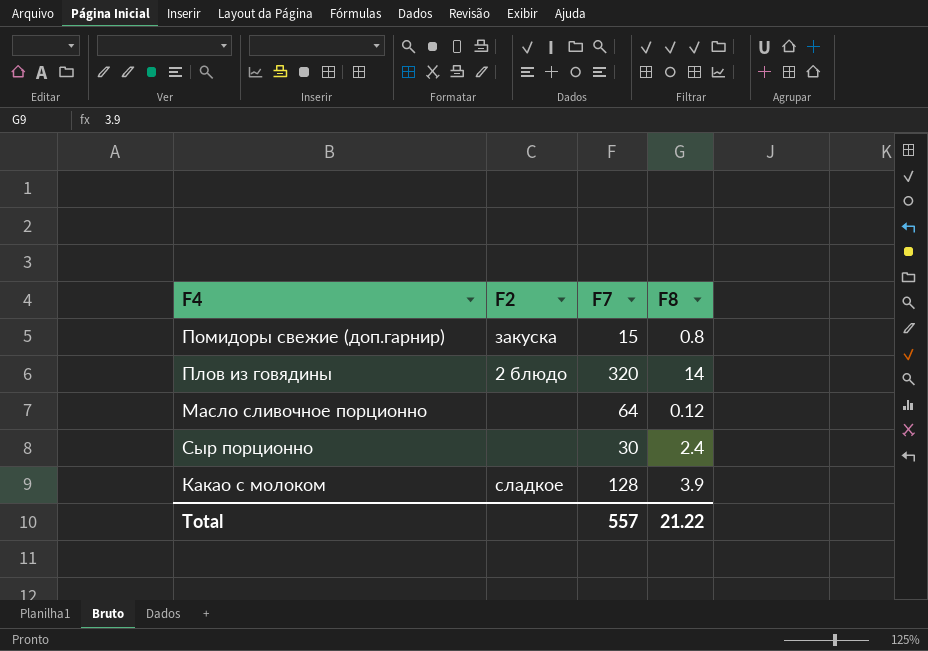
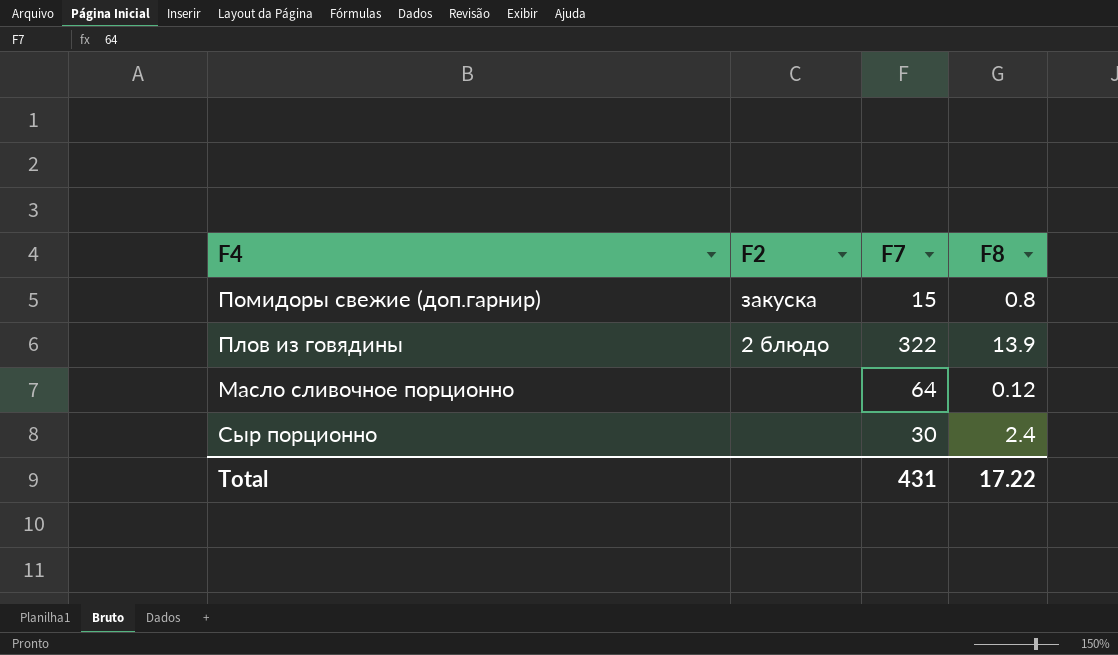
row Какао с молоком: сладкое | 128 | 3.9 -> none
Плов из говядины | F7: 320 -> 322
Плов из говядины | F8: 14 -> 13.9
Total | F7: 557 -> 431
Total | F8: 21.22 -> 17.22

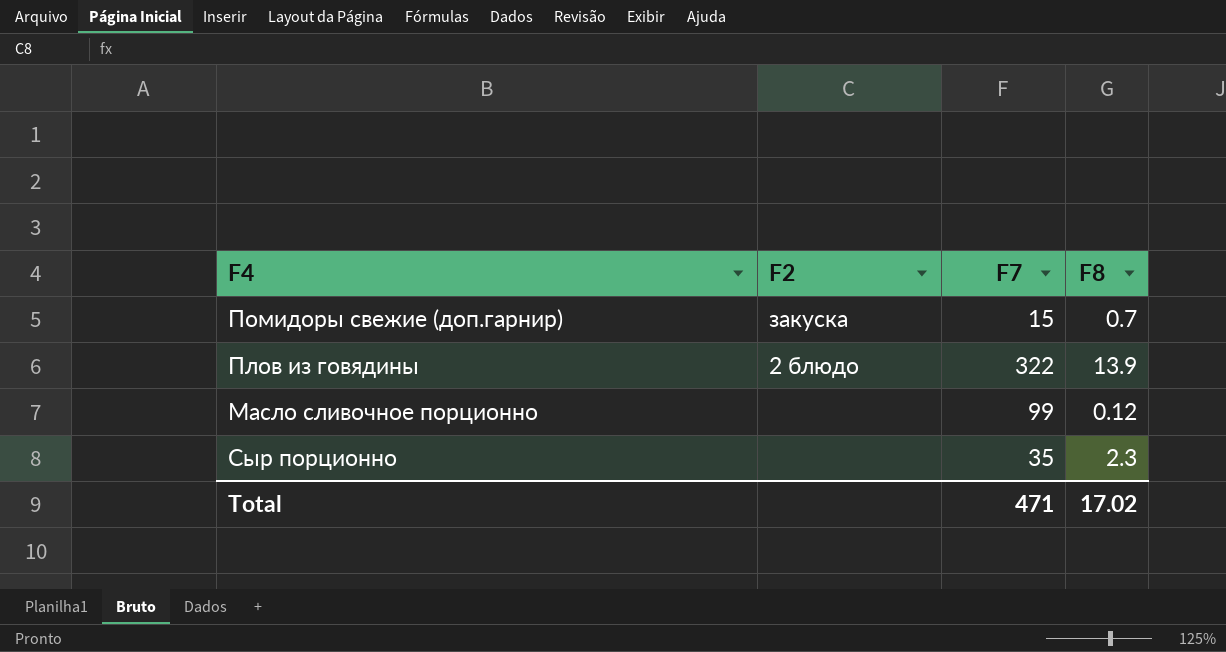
Помидоры свежие (доп.гарнир) | F8: 0.8 -> 0.7
Масло сливочное порционно | F7: 64 -> 99
Сыр порционно | F7: 30 -> 35
Сыр порционно | F8: 2.4 -> 2.3
Total | F7: 431 -> 471
Total | F8: 17.22 -> 17.02

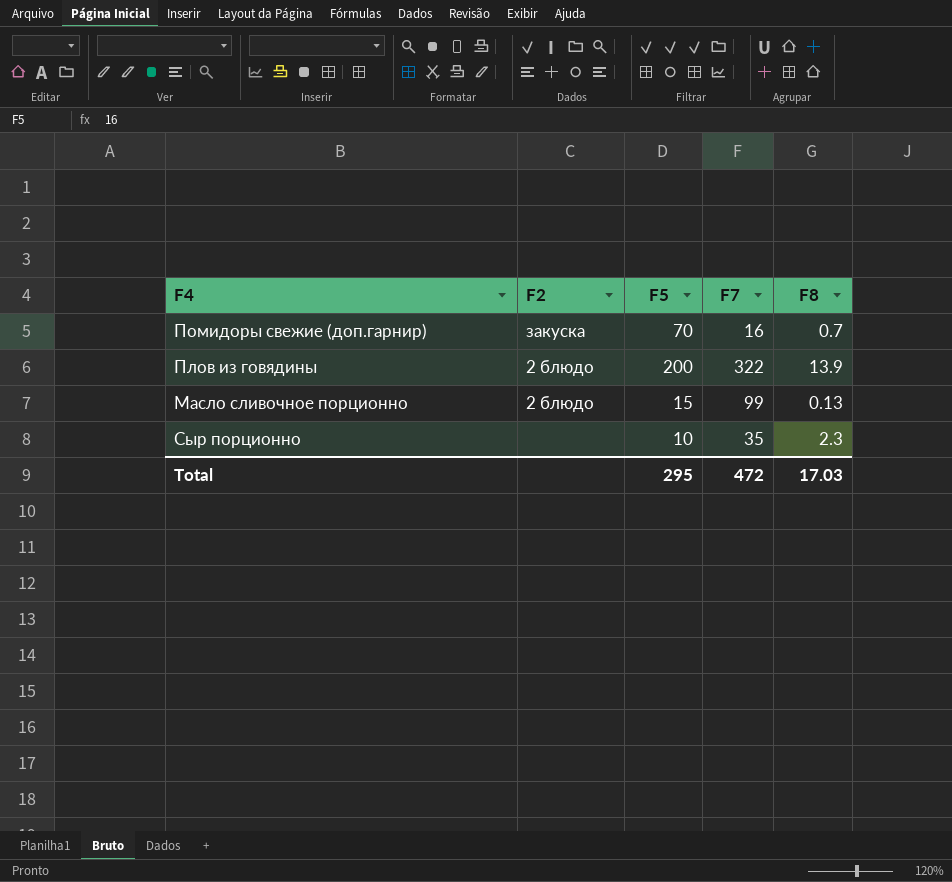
column F5 | position: none -> 3
Помидоры свежие (доп.гарнир) | F7: 15 -> 16
Масло сливочное порционно | F2: none -> 2 блюдо
Масло сливочное порционно | F8: 0.12 -> 0.13
Total | F7: 471 -> 472
Total | F8: 17.02 -> 17.03

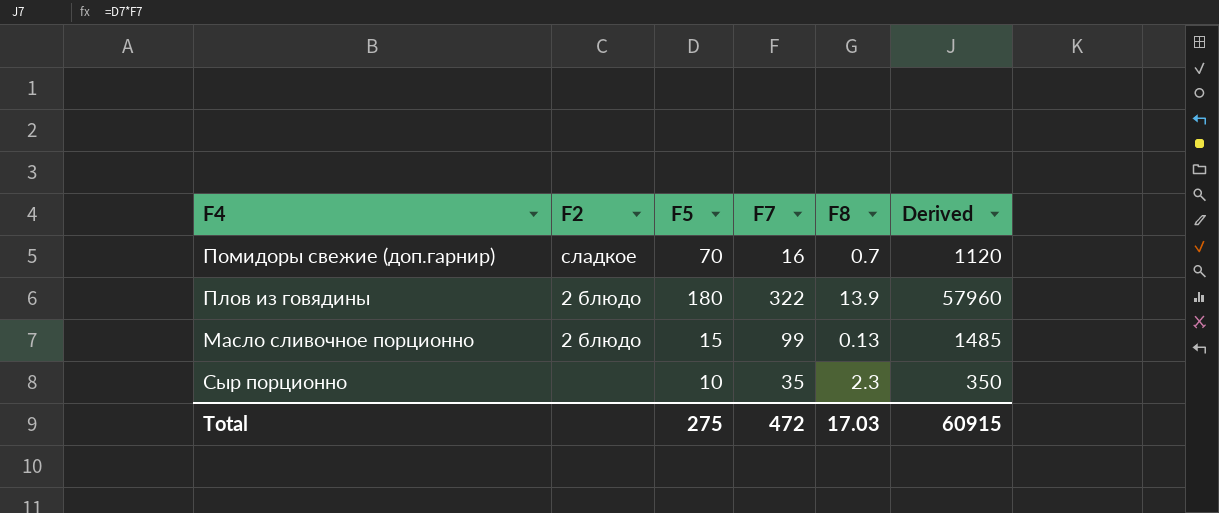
column Derived | formula: none -> [F5] * [F7]
Помидоры свежие (доп.гарнир) | F2: закуска -> сладкое
Плов из говядины | F5: 200 -> 180
Total | F5: 295 -> 275

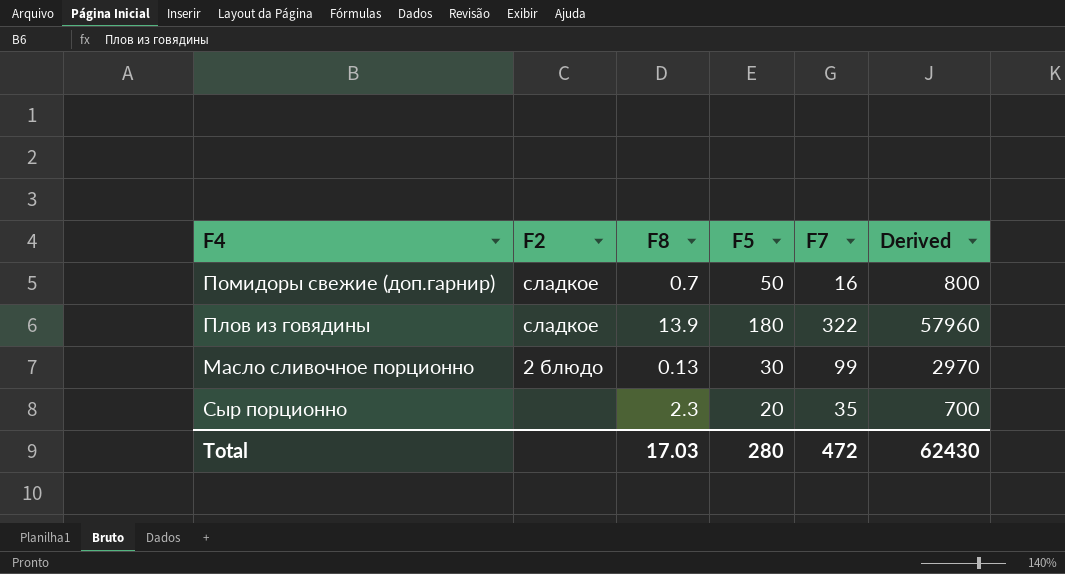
column F8 | position: 5 -> 3
Помидоры свежие (доп.гарнир) | F5: 70 -> 50
Помидоры свежие (доп.гарнир) | Derived: 1120 -> 800
Плов из говядины | F2: 2 блюдо -> сладкое
Масло сливочное порционно | F5: 15 -> 30
Масло сливочное порционно | Derived: 1485 -> 2970
Сыр порционно | F5: 10 -> 20
Сыр порционно | Derived: 350 -> 700
Total | F5: 275 -> 280
Total | Derived: 60915 -> 62430

